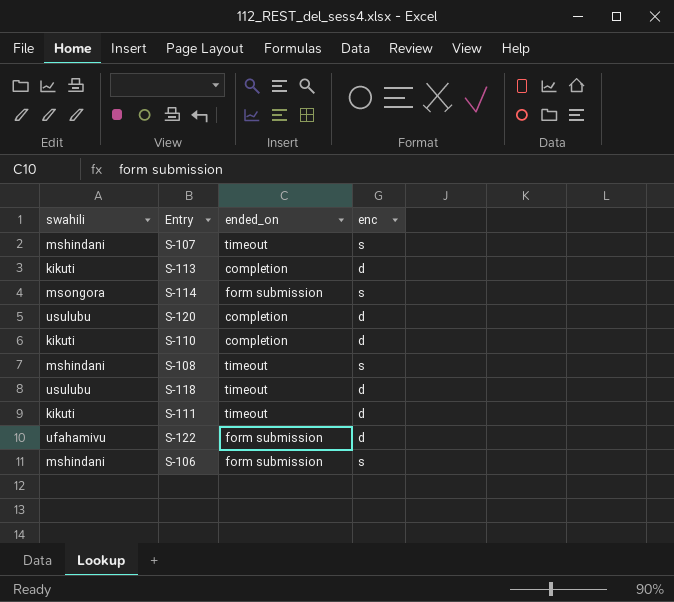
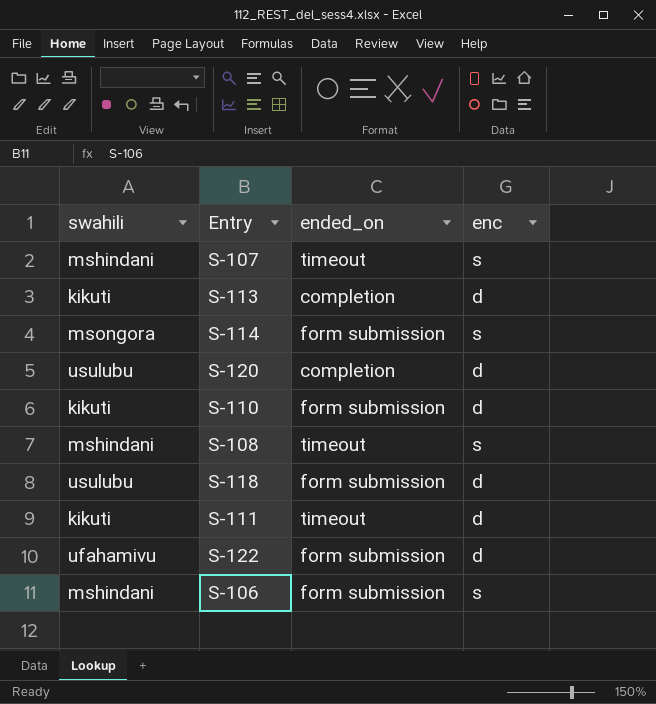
S-110 | ended_on: completion -> form submission
S-118 | ended_on: timeout -> form submission

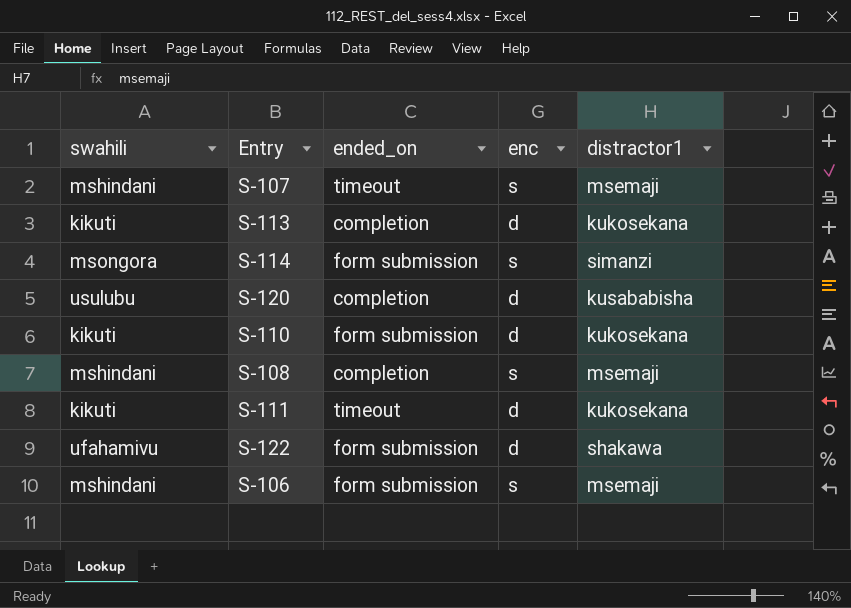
column distractor1 | position: none -> 5
row S-118: usulubu | form submission | d -> none
S-108 | ended_on: timeout -> completion

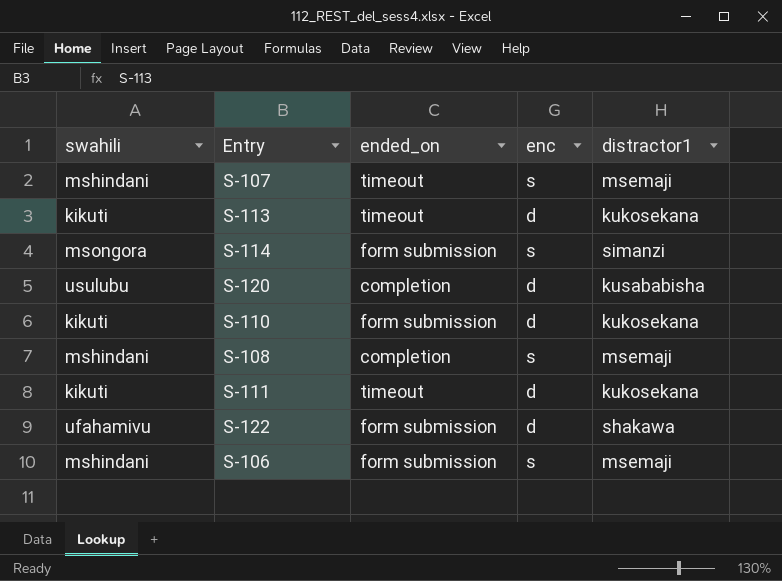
S-113 | ended_on: completion -> timeout

